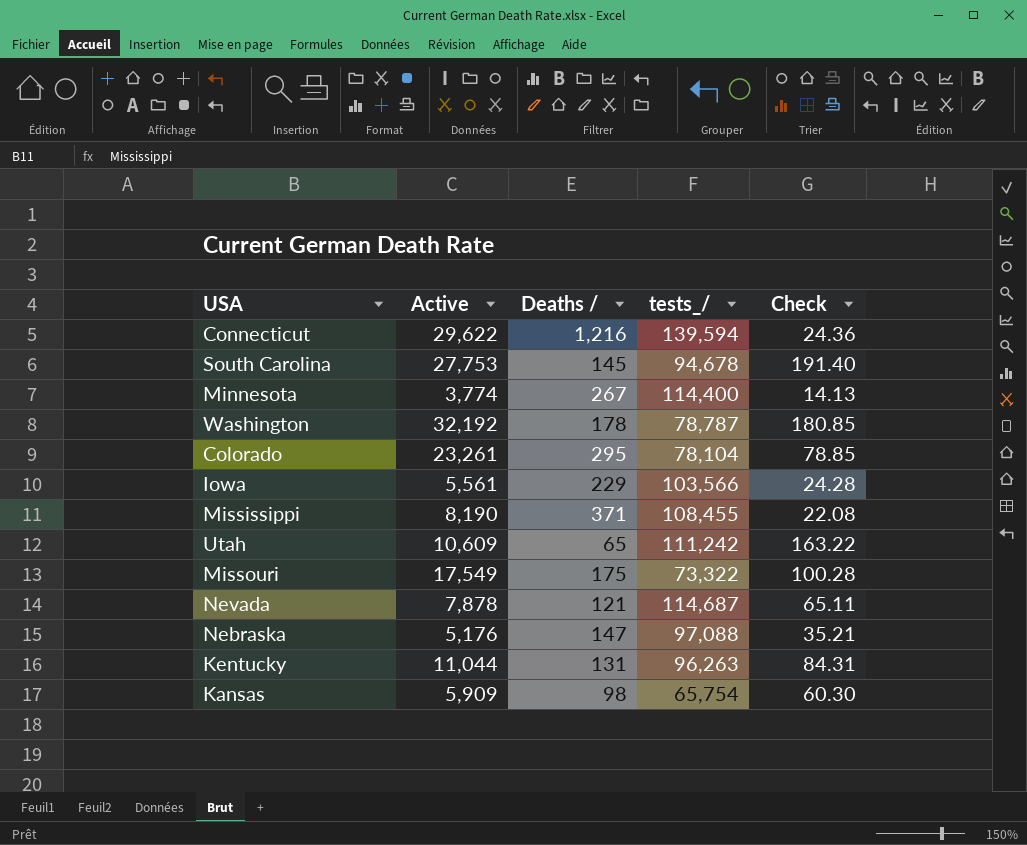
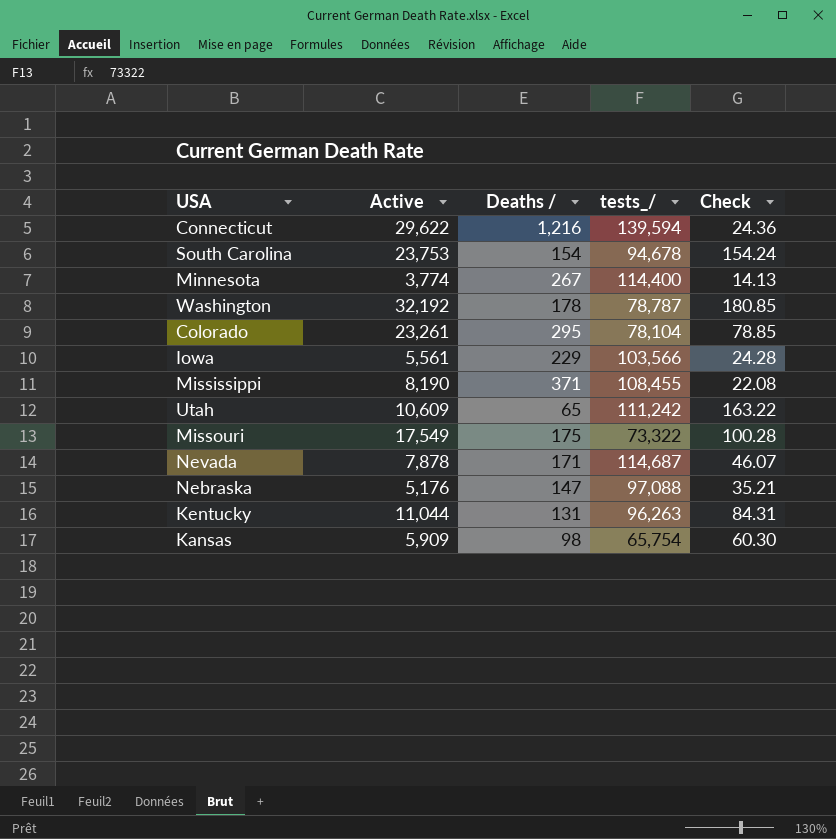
South Carolina | Active: 27,753 -> 23,753
South Carolina | Deaths /: 145 -> 154
South Carolina | Check: 191.40 -> 154.24
Nevada | Deaths /: 121 -> 171
Nevada | Check: 65.11 -> 46.07

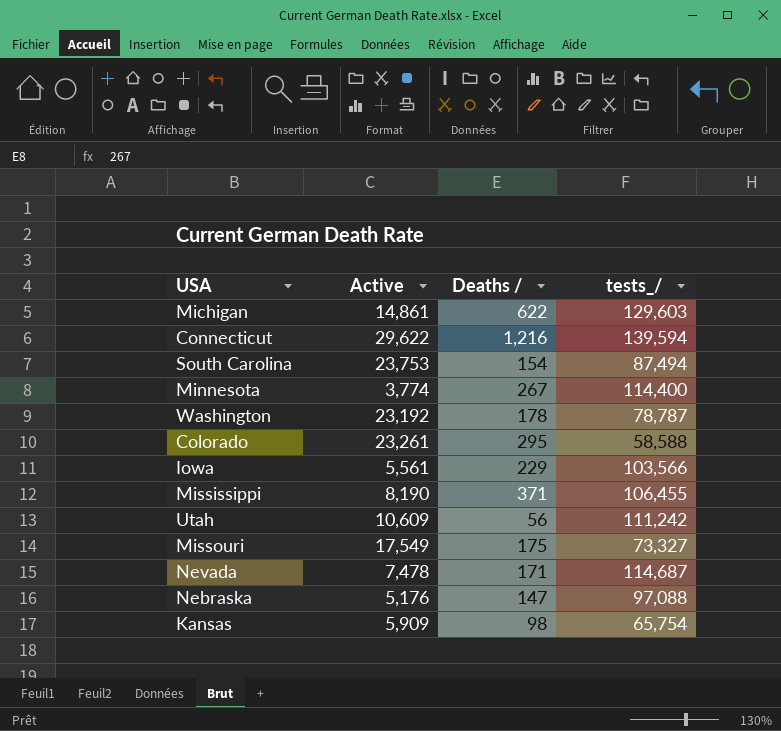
column Check | formula: [Active] / [Deaths /] -> none
row Kentucky: 11,044 | 131 | 96,263 | 84.31 -> none
row Michigan: none -> 14,861 | 622 | 129,603
South Carolina | tests_/: 94,678 -> 87,494
Washington | Active: 32,192 -> 23,192
Colorado | tests_/: 78,104 -> 58,588
Mississippi | tests_/: 108,455 -> 106,455
Utah | Deaths /: 65 -> 56
Missouri | tests_/: 73,322 -> 73,327
Nevada | Active: 7,878 -> 7,478

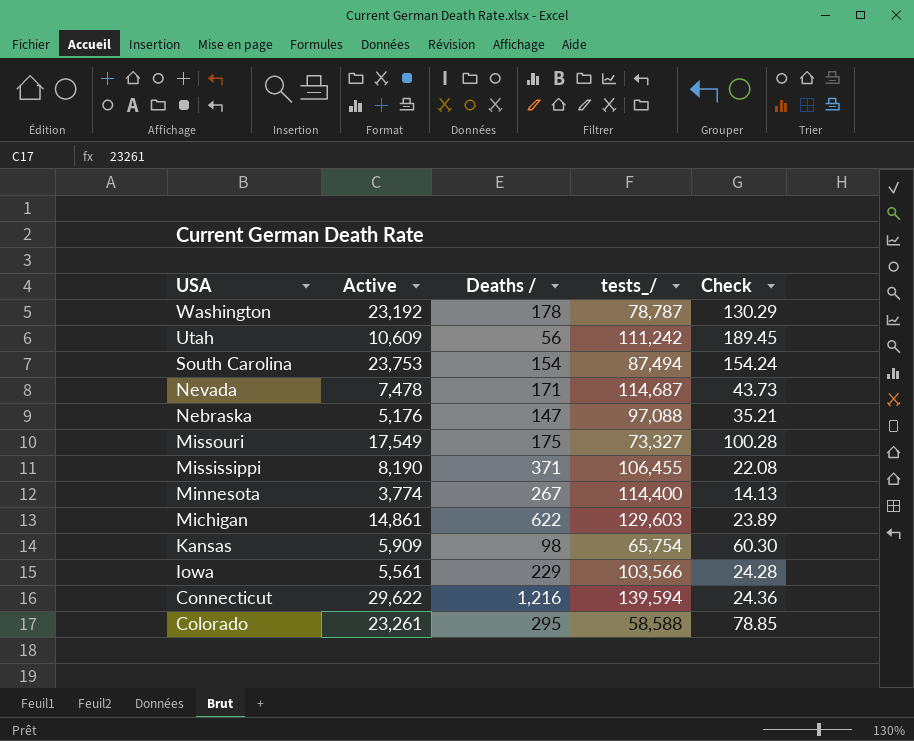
row order: none -> USA descending
column Check | formula: none -> [Active] / [Deaths /]

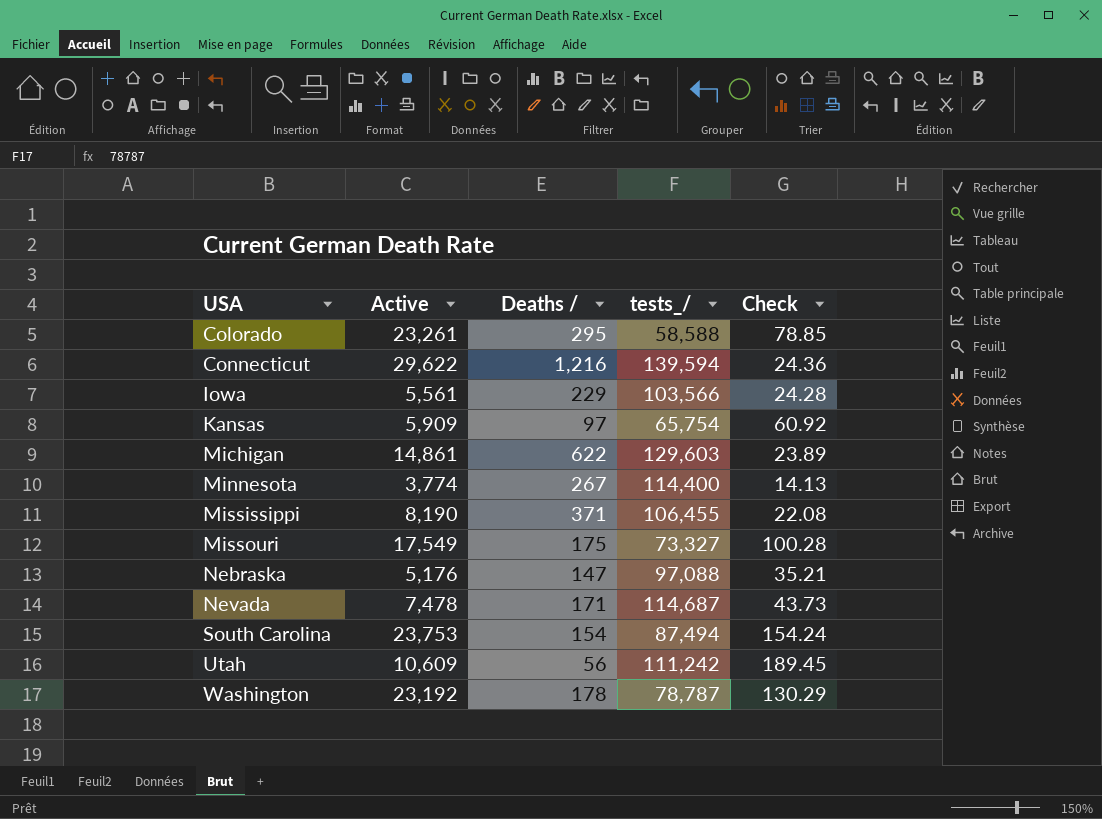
row order: USA descending -> USA ascending
Kansas | Deaths /: 98 -> 97
Kansas | Check: 60.30 -> 60.92

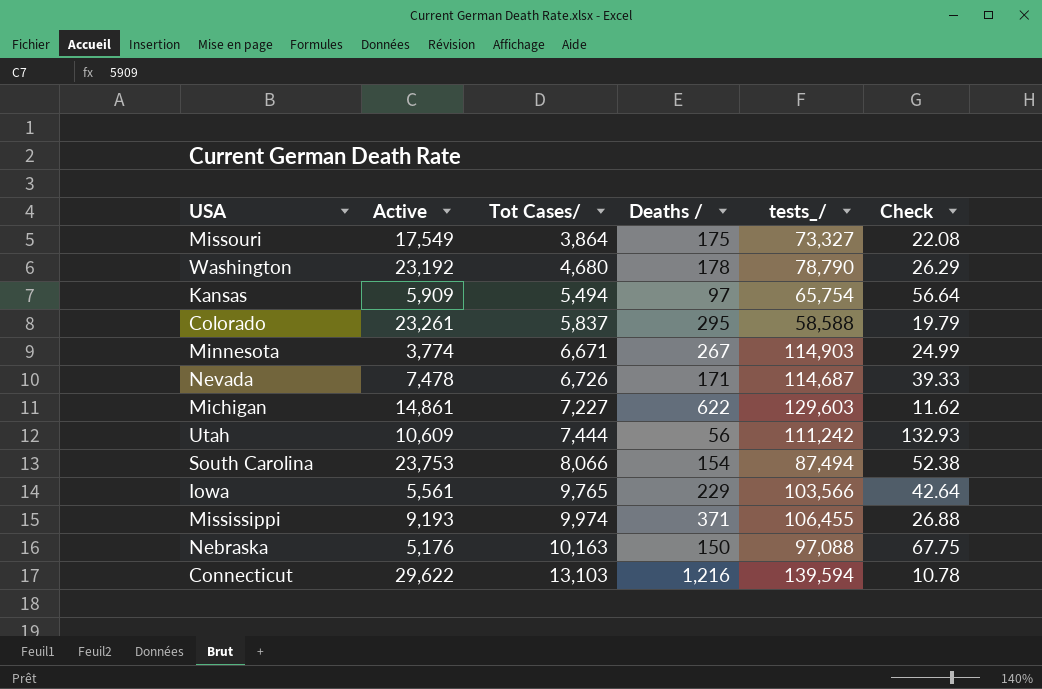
row order: USA ascending -> Tot Cases/ ascending
column Tot Cases/ | position: none -> 3
column Check | formula: [Active] / [Deaths /] -> [Tot Cases/] / [Deaths /]
Washington | tests_/: 78,787 -> 78,790
Minnesota | tests_/: 114,400 -> 114,903
Mississippi | Active: 8,190 -> 9,193
Nebraska | Deaths /: 147 -> 150

